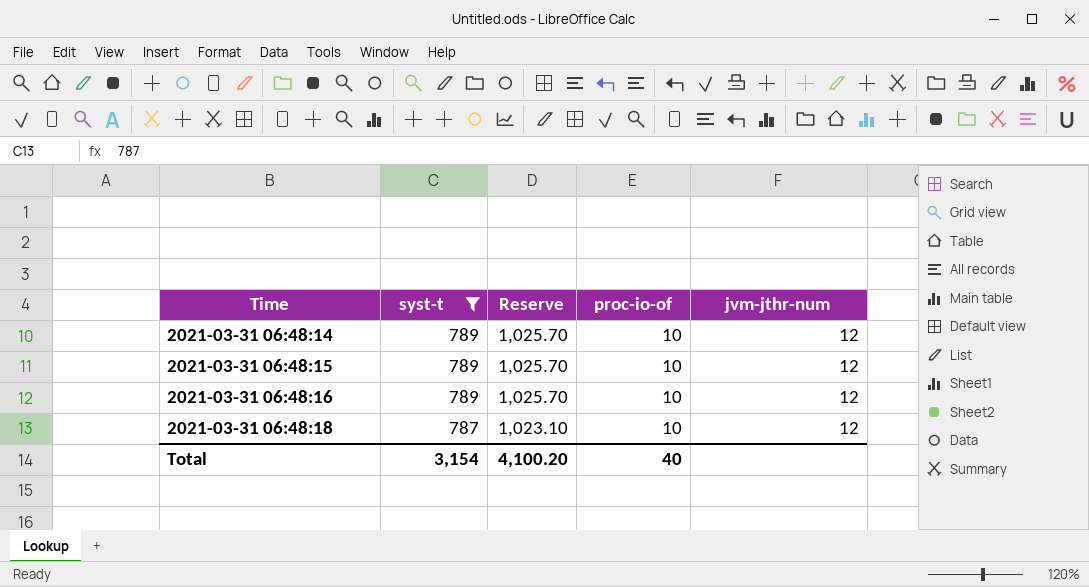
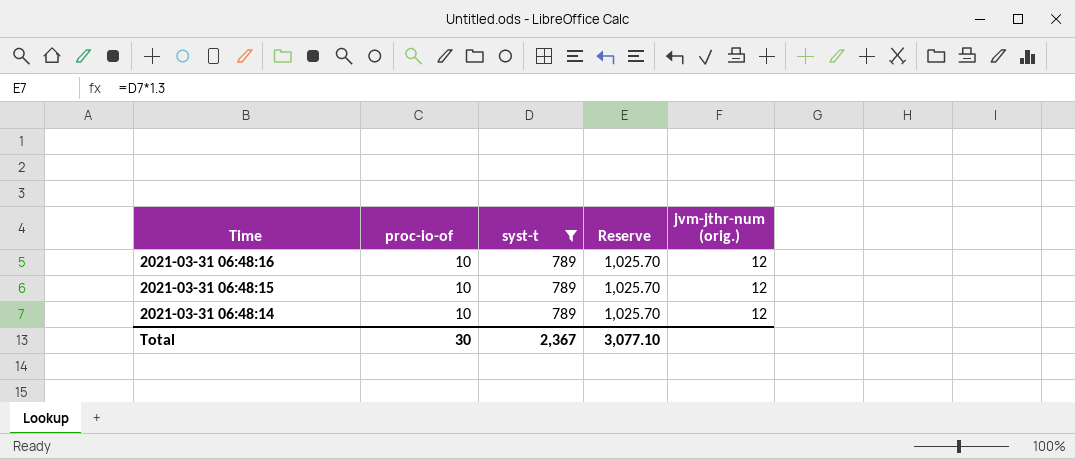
row order: Time ascending -> Time descending
column proc-io-of | position: 4 -> 2
column name: jvm-jthr-num -> jvm-jthr-num (orig.)
row 2021-03-31 06:48:18: 787 | 1,023.10 | 10 | 12 -> none
Total | proc-io-of: 40 -> 30
Total | syst-t: 3,154 -> 2,367
Total | Reserve: 4,100.20 -> 3,077.10

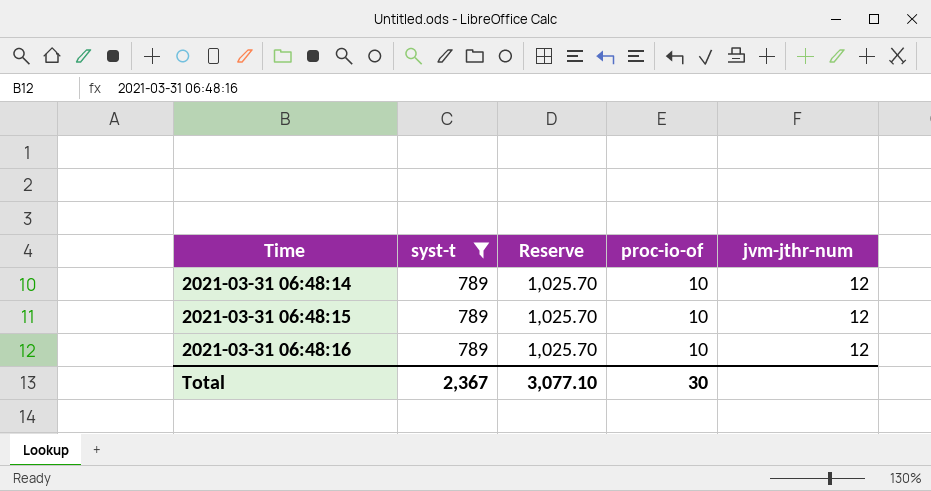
row order: Time descending -> Time ascending
column proc-io-of | position: 2 -> 4
column name: jvm-jthr-num (orig.) -> jvm-jthr-num

